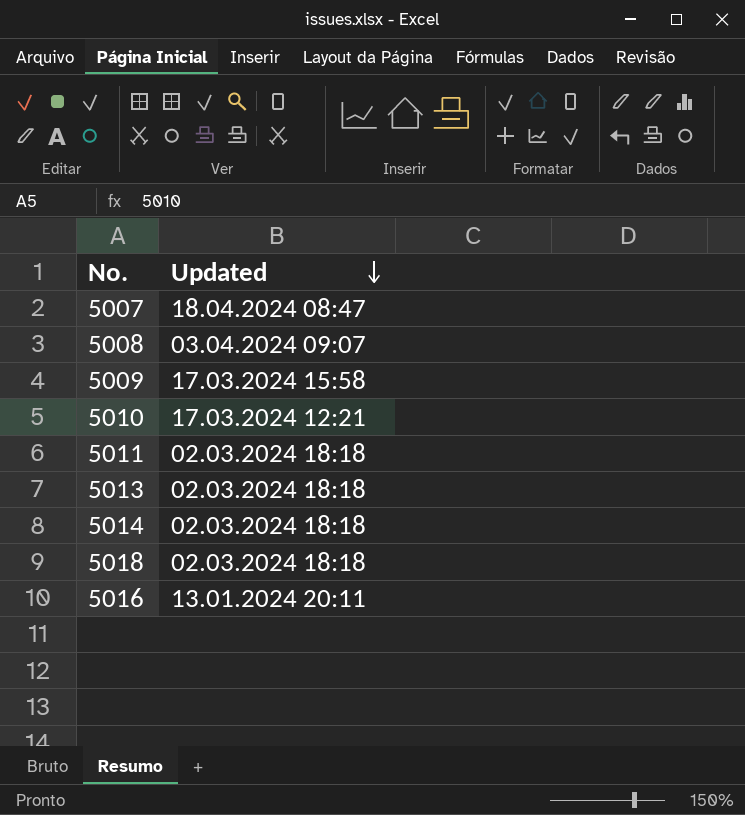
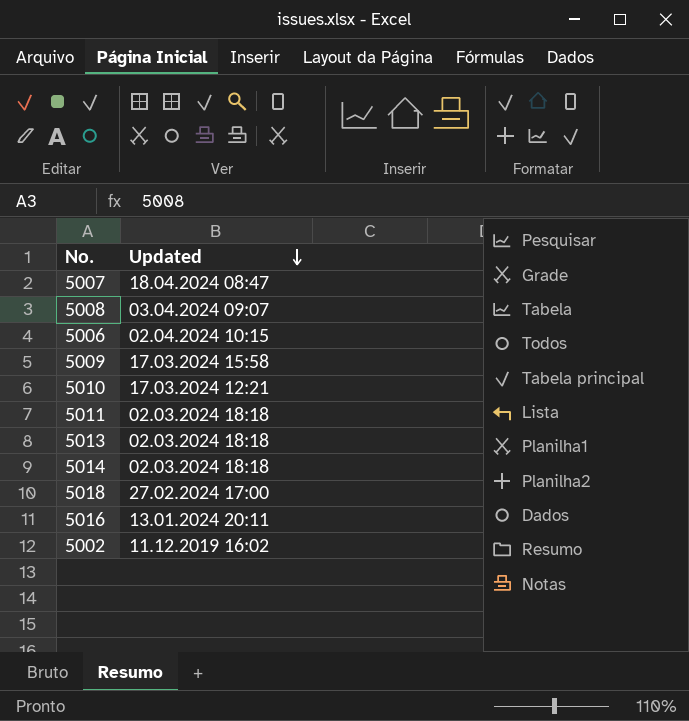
row 5006: none -> 02.04.2024 10:15
5018 | Updated: 02.03.2024 18:18 -> 27.02.2024 17:00
row 5002: none -> 11.12.2019 16:02

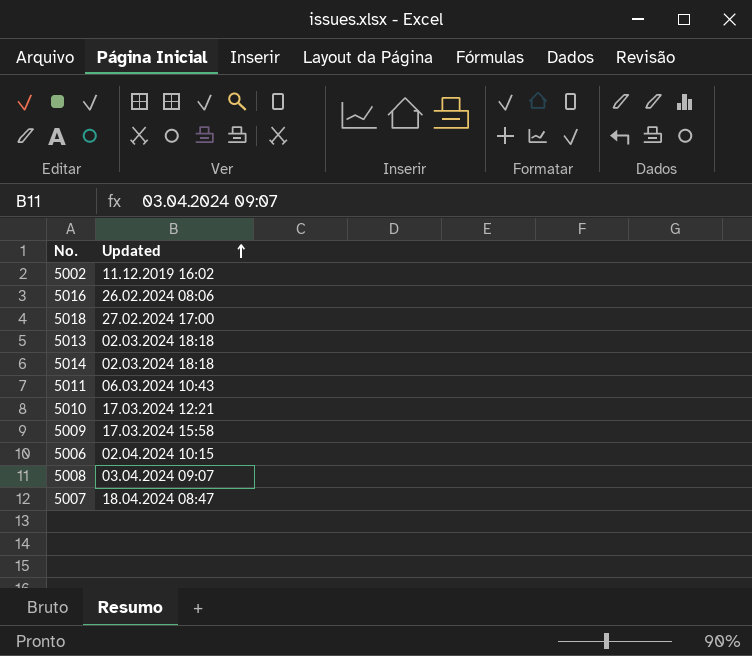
row order: Updated descending -> Updated ascending
5016 | Updated: 13.01.2024 20:11 -> 26.02.2024 08:06
5011 | Updated: 02.03.2024 18:18 -> 06.03.2024 10:43

